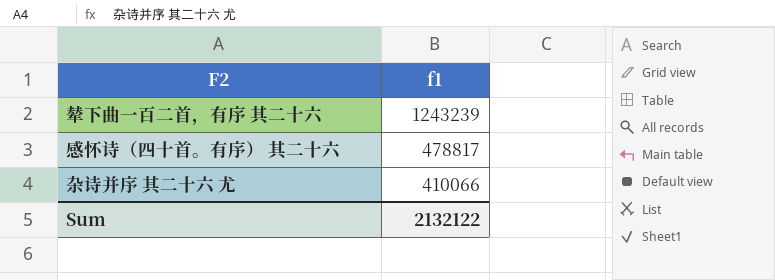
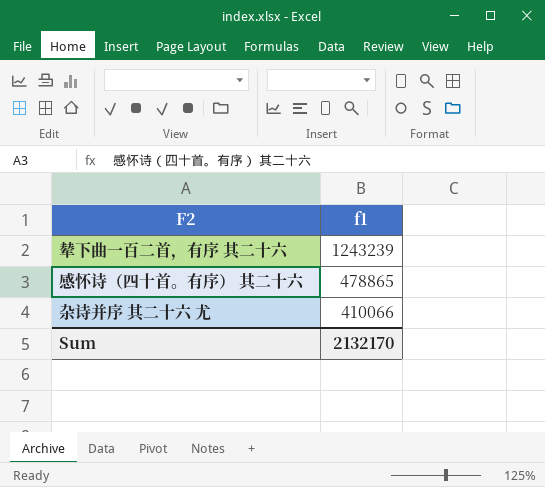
感怀诗（四十首。有序） 其二十六 | f1: 478817 -> 478865
Sum | f1: 2132122 -> 2132170

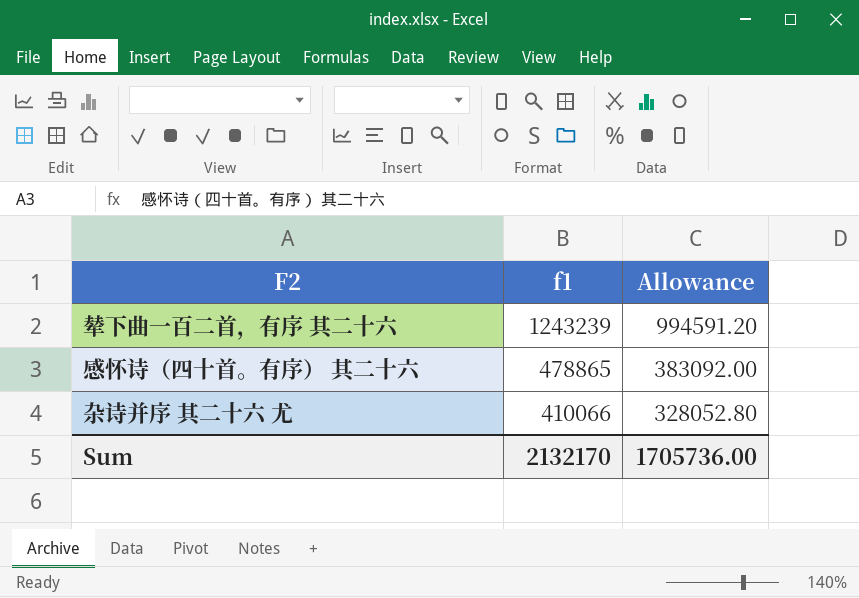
column Allowance | formula: none -> [f1] * 0.8

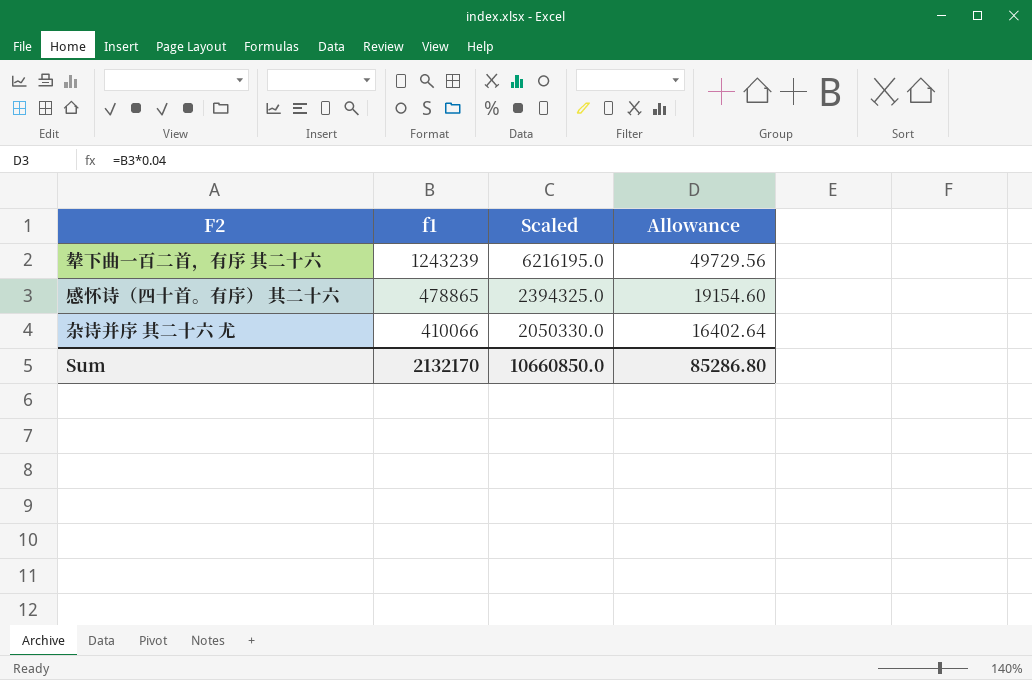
column Scaled | formula: none -> [f1] * 5
column Allowance | formula: [f1] * 0.8 -> [f1] * 0.04
Sum | Allowance: 1705736.00 -> 85286.80

